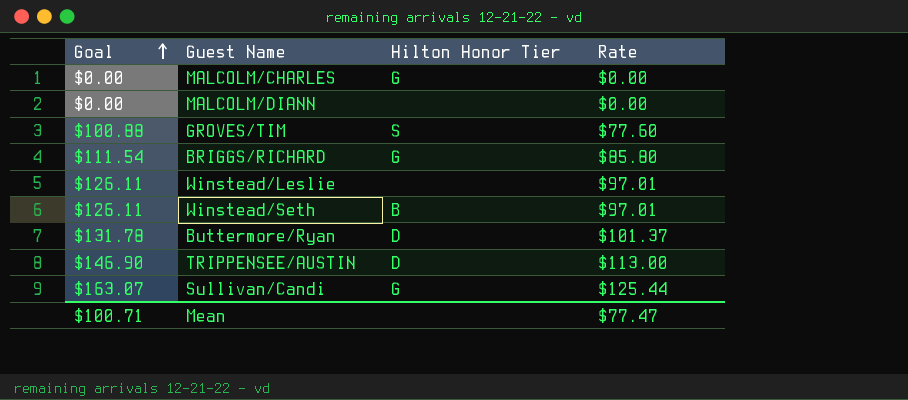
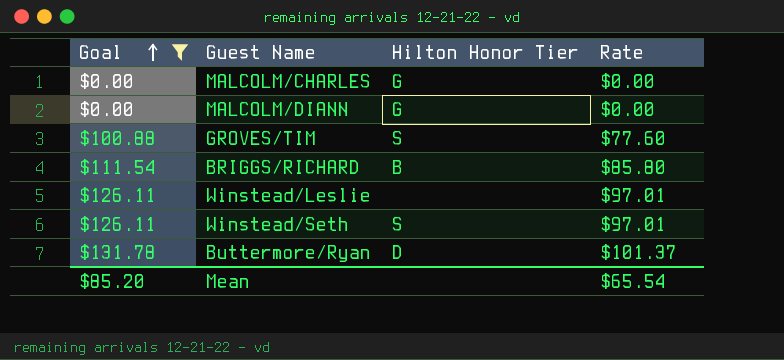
filter: none -> Goal <= $131.78
MALCOLM/DIANN | Hilton Honor Tier: none -> G
BRIGGS/RICHARD | Hilton Honor Tier: G -> B
Winstead/Seth | Hilton Honor Tier: B -> S
Mean | Goal: $100.71 -> $85.20
Mean | Rate: $77.47 -> $65.54

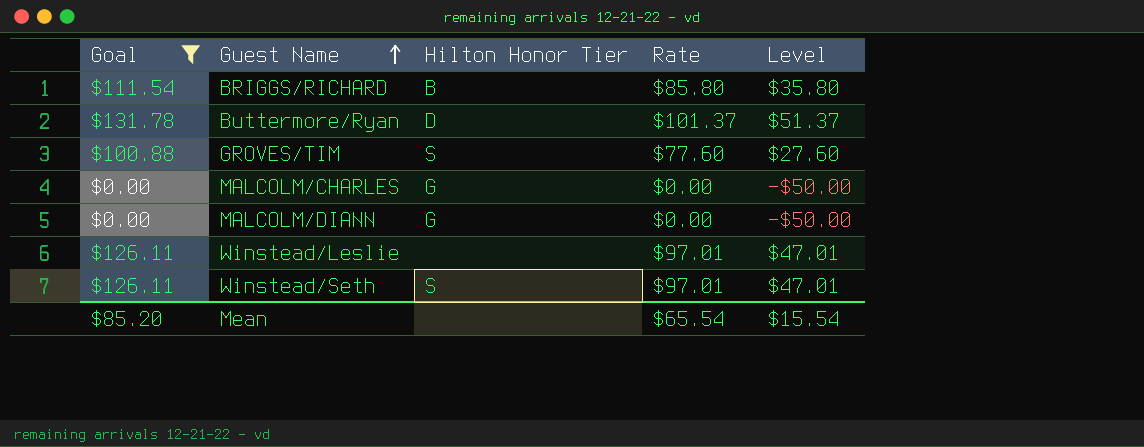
row order: Goal ascending -> Guest Name ascending
column Level | formula: none -> [Rate] - 50

